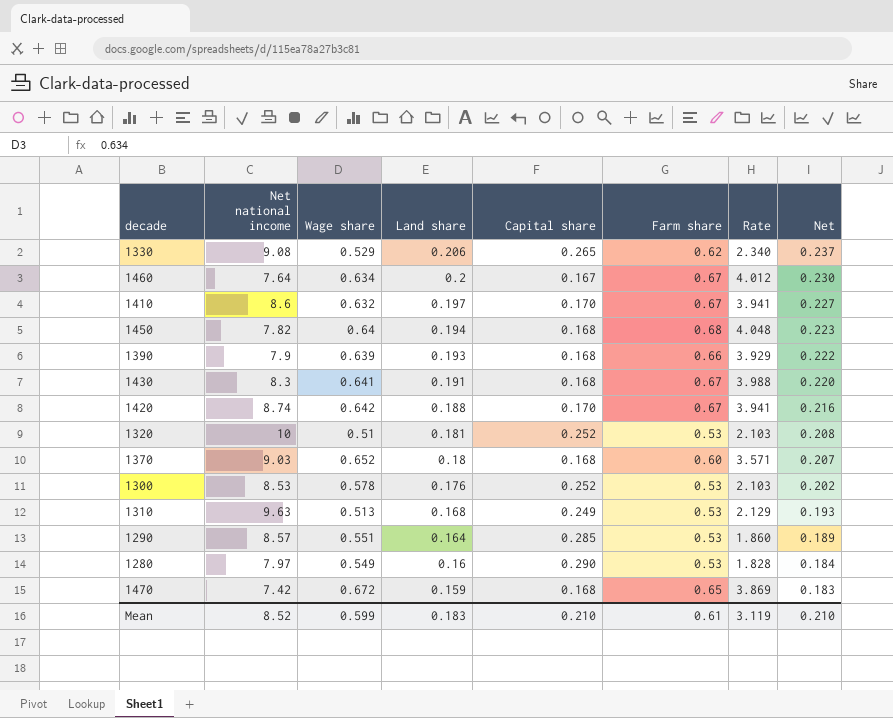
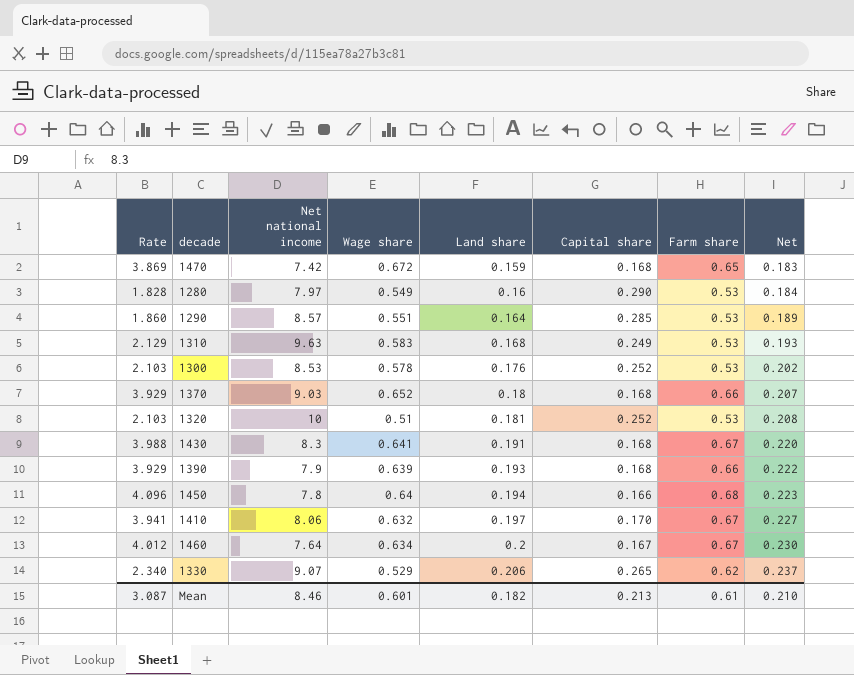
row order: Land share descending -> Land share ascending
column Rate | position: 7 -> 1
row 1420: 8.74 | 0.642 | 0.188 | 0.170 | 0.67 | 3.941 | 0.216 -> none
1310 | Wage share: 0.513 -> 0.583
1370 | Rate: 3.571 -> 3.929
1370 | Farm share: 0.60 -> 0.66
1450 | Rate: 4.048 -> 4.096
1450 | Net national income: 7.82 -> 7.8
1450 | Capital share: 0.168 -> 0.166
1410 | Net national income: 8.6 -> 8.06
1330 | Net national income: 9.08 -> 9.07
Mean | Rate: 3.119 -> 3.087
Mean | Net national income: 8.52 -> 8.46
Mean | Wage share: 0.599 -> 0.601
Mean | Land share: 0.183 -> 0.182
Mean | Capital share: 0.210 -> 0.213

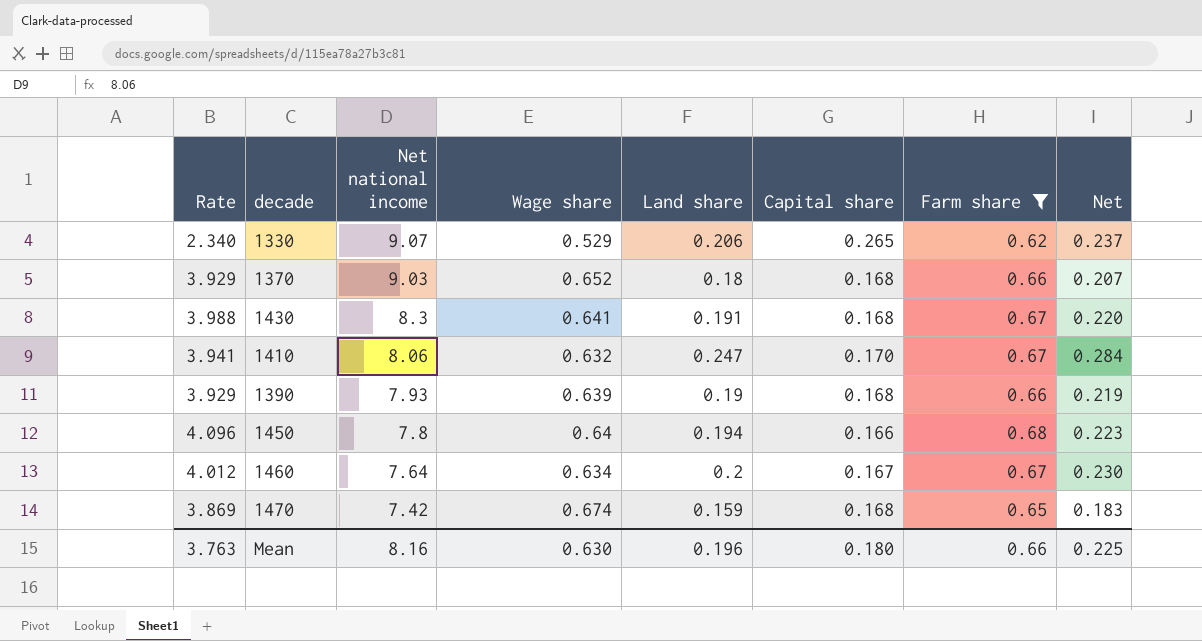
filter: none -> Farm share != 0.53
row order: Land share ascending -> Net national income descending
1410 | Land share: 0.197 -> 0.247
1410 | Net: 0.227 -> 0.284
1390 | Net national income: 7.9 -> 7.93
1390 | Land share: 0.193 -> 0.19
1390 | Net: 0.222 -> 0.219
1470 | Wage share: 0.672 -> 0.674
Mean | Rate: 3.087 -> 3.763
Mean | Net national income: 8.46 -> 8.16
Mean | Wage share: 0.601 -> 0.630
Mean | Land share: 0.182 -> 0.196
Mean | Capital share: 0.213 -> 0.180
Mean | Farm share: 0.61 -> 0.66
Mean | Net: 0.210 -> 0.225

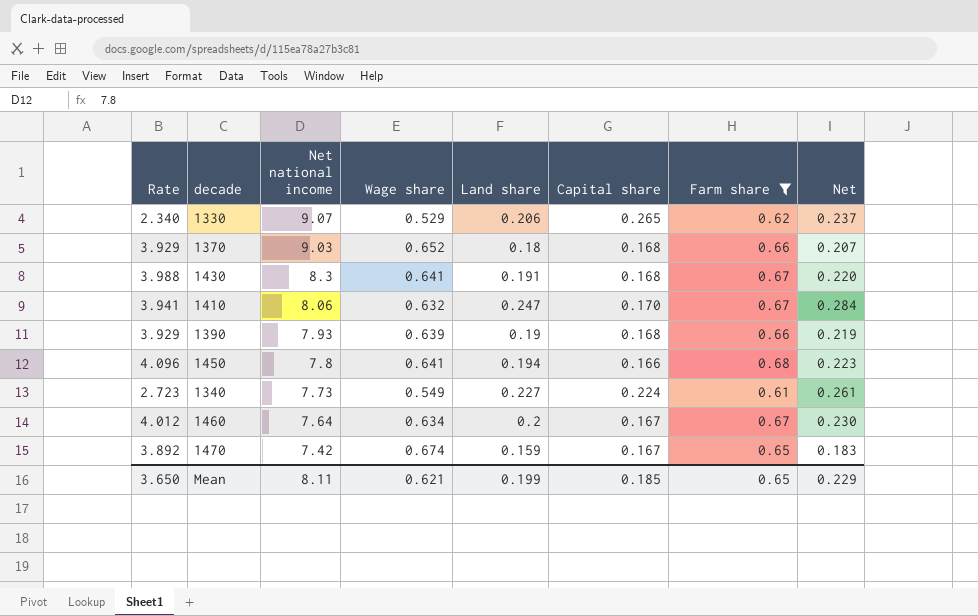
1450 | Wage share: 0.64 -> 0.641
row 1340: none -> 2.723 | 7.73 | 0.549 | 0.227 | 0.224 | 0.61 | 0.261
1470 | Rate: 3.869 -> 3.892
1470 | Capital share: 0.168 -> 0.167
Mean | Rate: 3.763 -> 3.650
Mean | Net national income: 8.16 -> 8.11
Mean | Wage share: 0.630 -> 0.621
Mean | Land share: 0.196 -> 0.199
Mean | Capital share: 0.180 -> 0.185
Mean | Farm share: 0.66 -> 0.65
Mean | Net: 0.225 -> 0.229

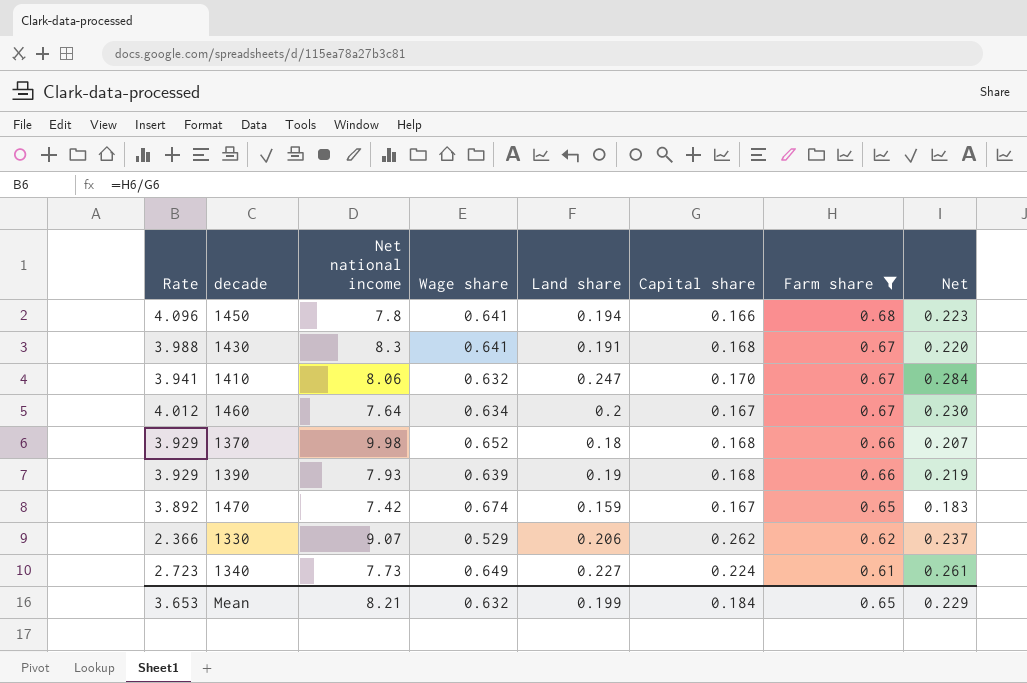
row order: Net national income descending -> Farm share descending
1370 | Net national income: 9.03 -> 9.98
1330 | Rate: 2.340 -> 2.366
1330 | Capital share: 0.265 -> 0.262
1340 | Wage share: 0.549 -> 0.649
Mean | Rate: 3.650 -> 3.653
Mean | Net national income: 8.11 -> 8.21
Mean | Wage share: 0.621 -> 0.632
Mean | Capital share: 0.185 -> 0.184

